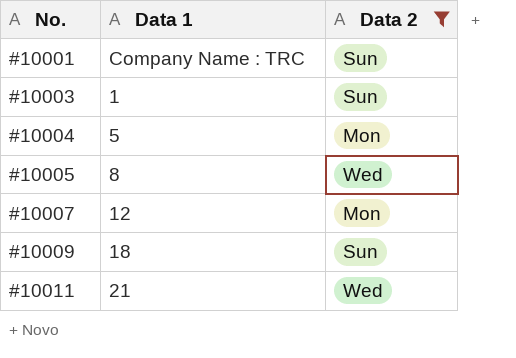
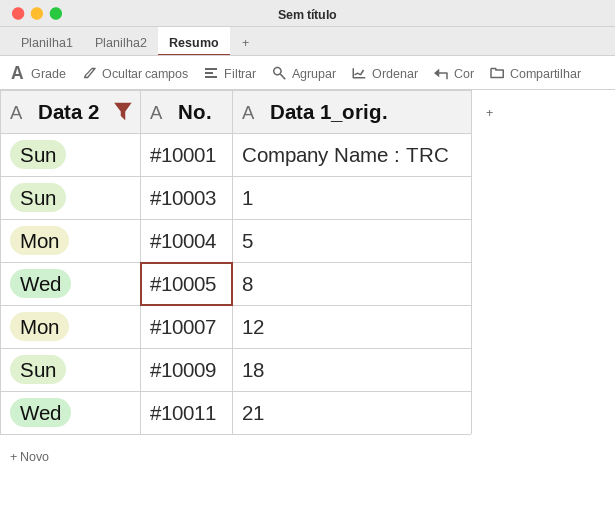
column Data 2 | position: 3 -> 1
column name: Data 1 -> Data 1_orig.

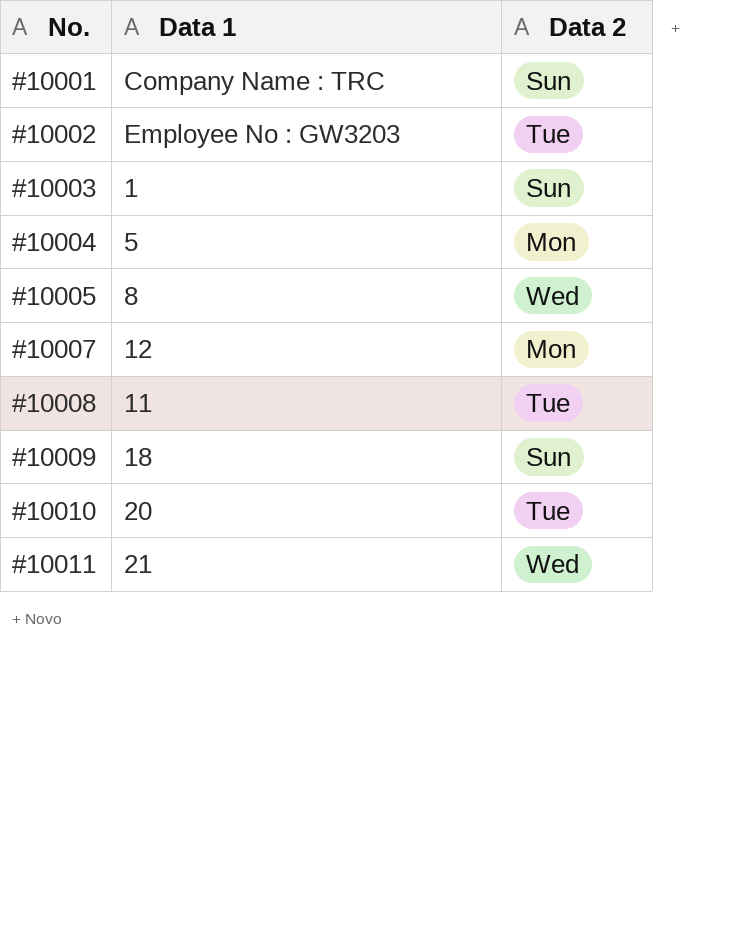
filter: Data 2 != Tue -> none
column name: Data 1_orig. -> Data 1
column Data 2 | position: 1 -> 3

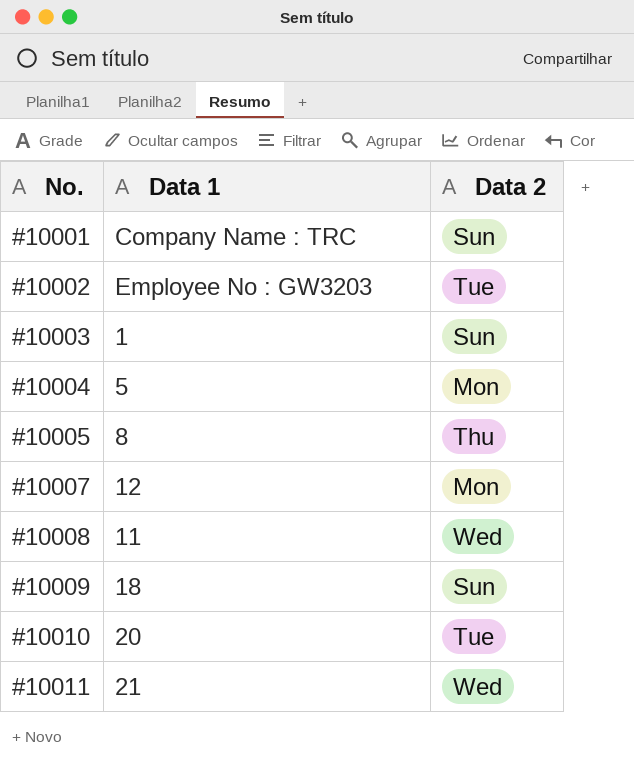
#10005 | Data 2: Wed -> Thu
#10008 | Data 2: Tue -> Wed

